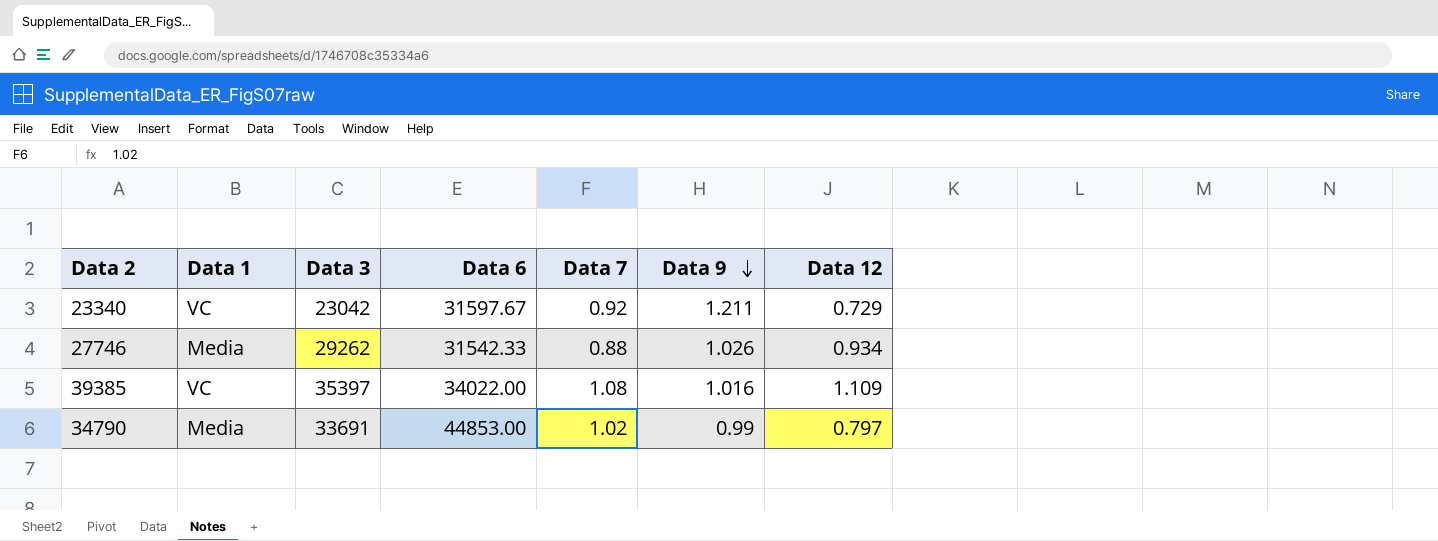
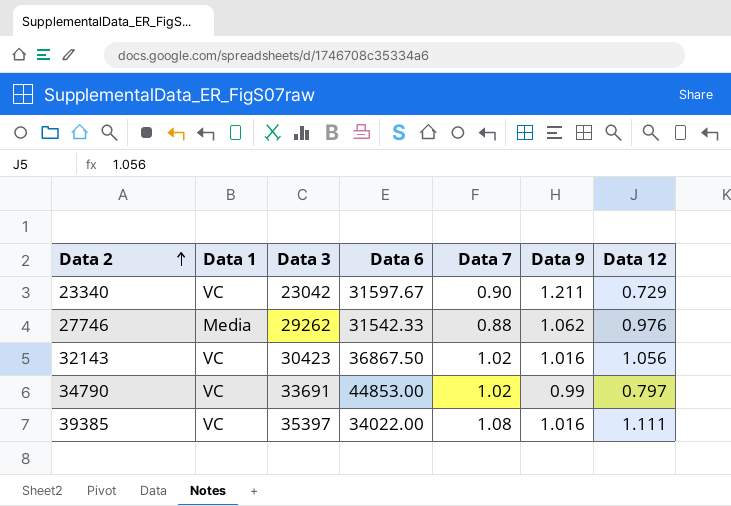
row order: Data 9 descending -> Data 2 ascending
23340 | Data 7: 0.92 -> 0.90
27746 | Data 9: 1.026 -> 1.062
27746 | Data 12: 0.934 -> 0.976
row 32143: none -> VC | 30423 | 36867.50 | 1.02 | 1.016 | 1.056
34790 | Data 1: Media -> VC
39385 | Data 12: 1.109 -> 1.111

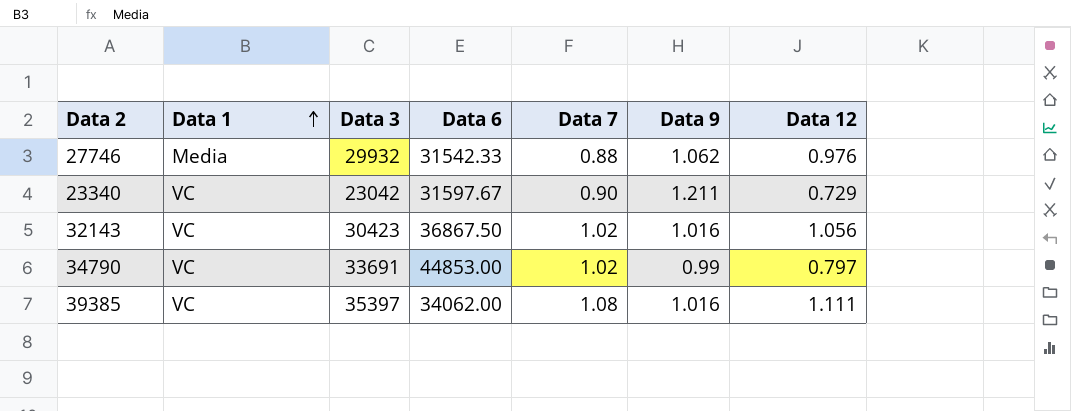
row order: Data 2 ascending -> Data 1 ascending
27746 | Data 3: 29262 -> 29932
39385 | Data 6: 34022.00 -> 34062.00

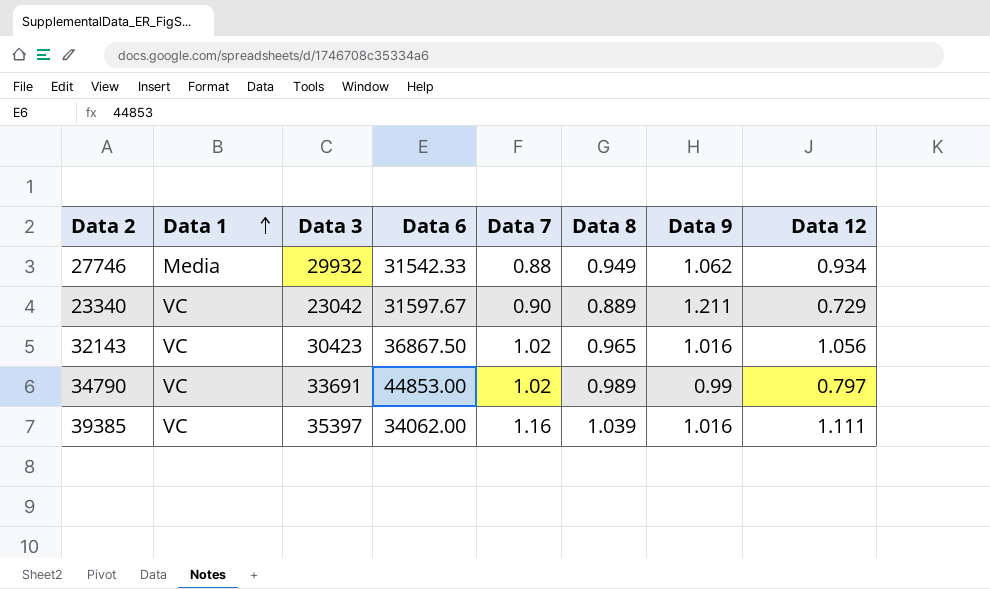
column Data 8 | position: none -> 6
27746 | Data 12: 0.976 -> 0.934
39385 | Data 7: 1.08 -> 1.16

